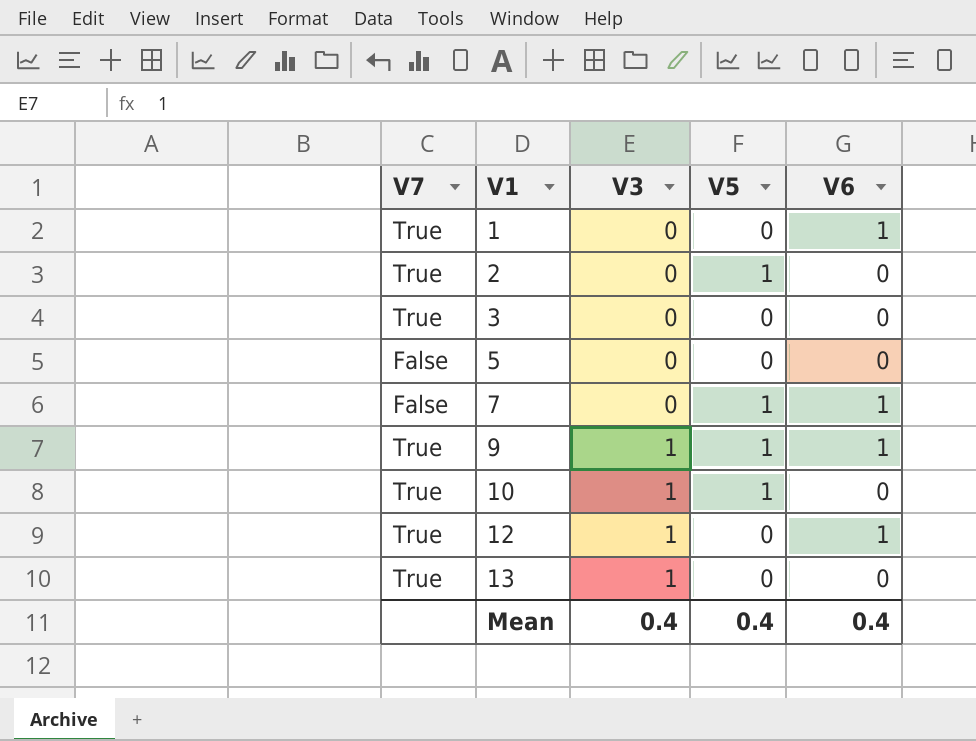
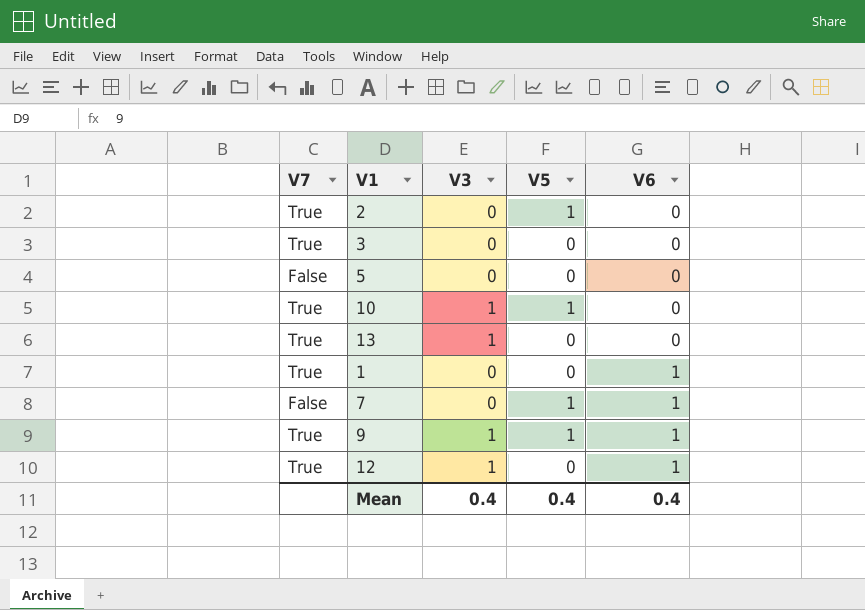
row order: V1 ascending -> V6 ascending

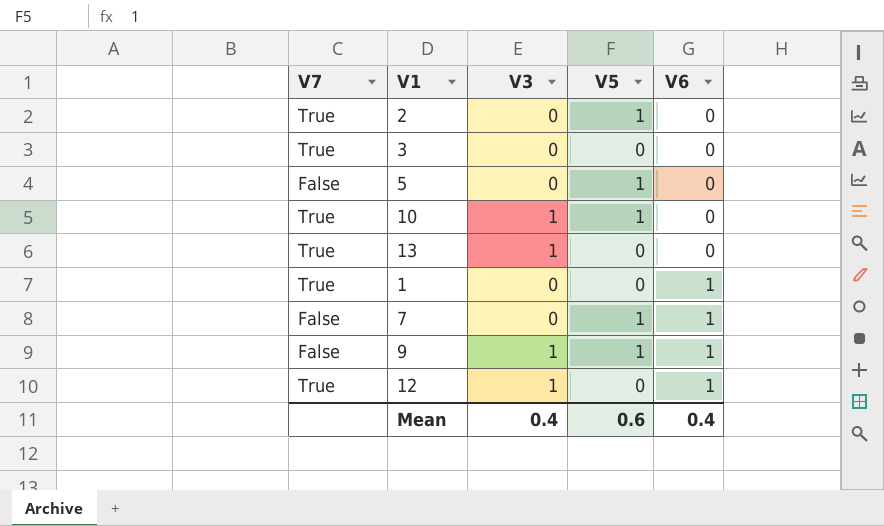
5 | V5: 0 -> 1
9 | V7: True -> False
Mean | V5: 0.4 -> 0.6

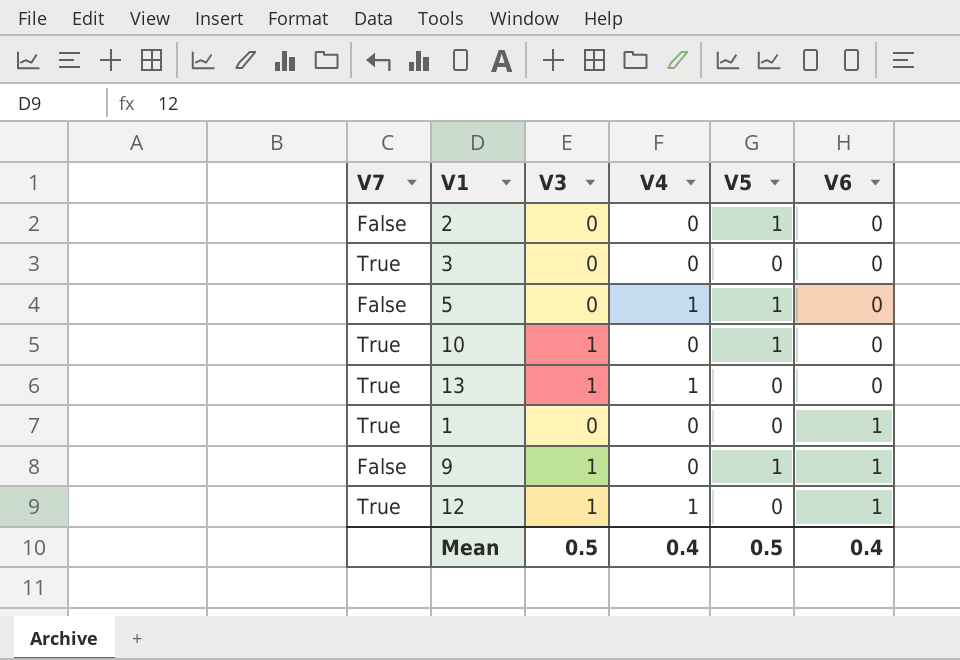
column V4 | position: none -> 4
row 7: False | 0 | 1 | 1 -> none
2 | V7: True -> False
Mean | V3: 0.4 -> 0.5
Mean | V5: 0.6 -> 0.5

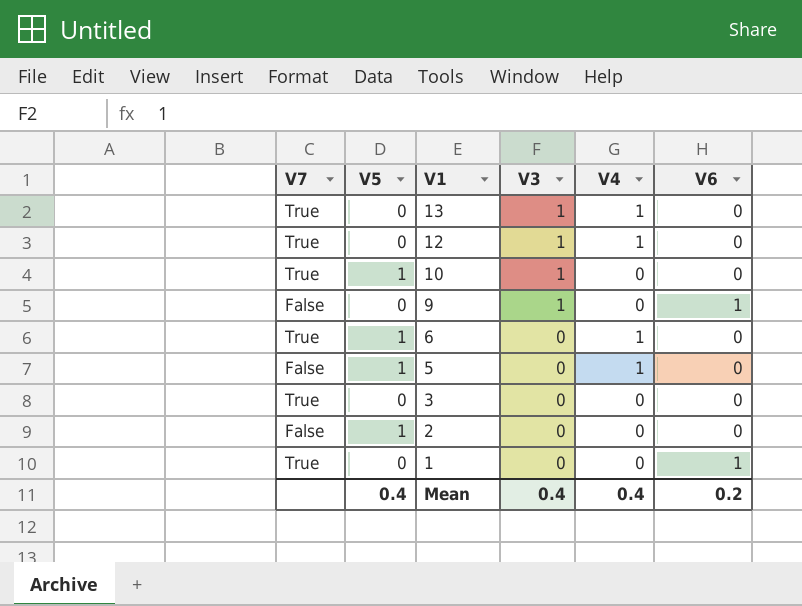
row order: V6 ascending -> V1 descending
column V5 | position: 5 -> 2
12 | V6: 1 -> 0
9 | V5: 1 -> 0
row 6: none -> True | 1 | 0 | 1 | 0
Mean | V5: 0.5 -> 0.4
Mean | V3: 0.5 -> 0.4
Mean | V6: 0.4 -> 0.2

